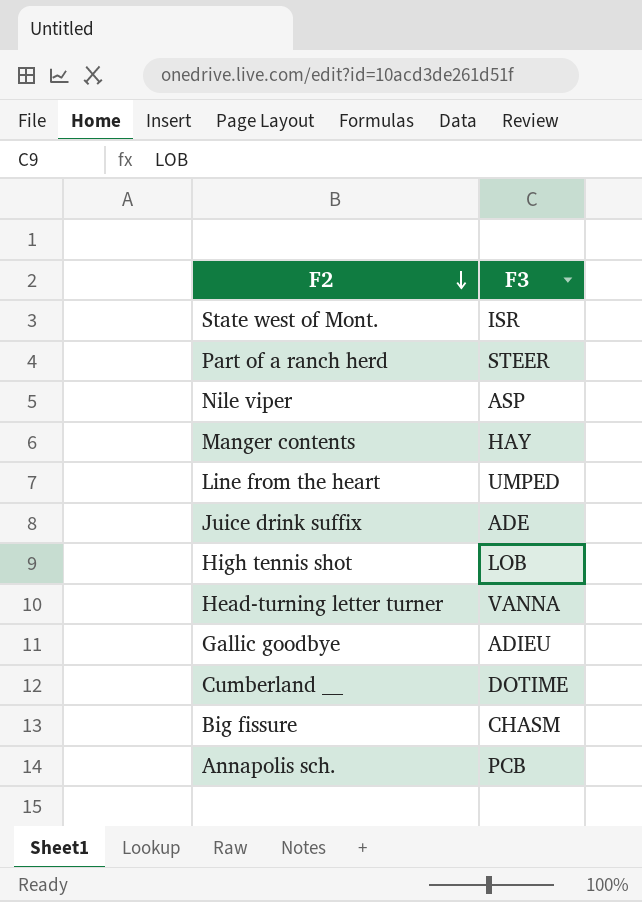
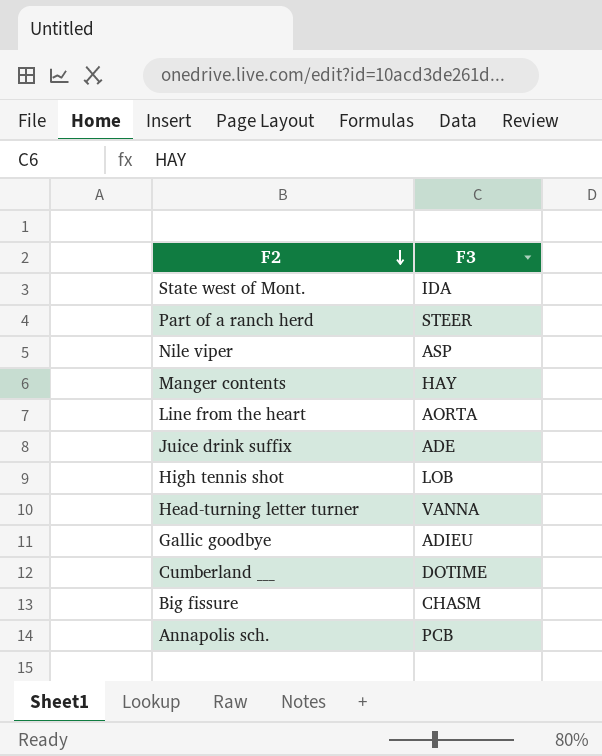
State west of Mont. | F3: ISR -> IDA
Line from the heart | F3: UMPED -> AORTA

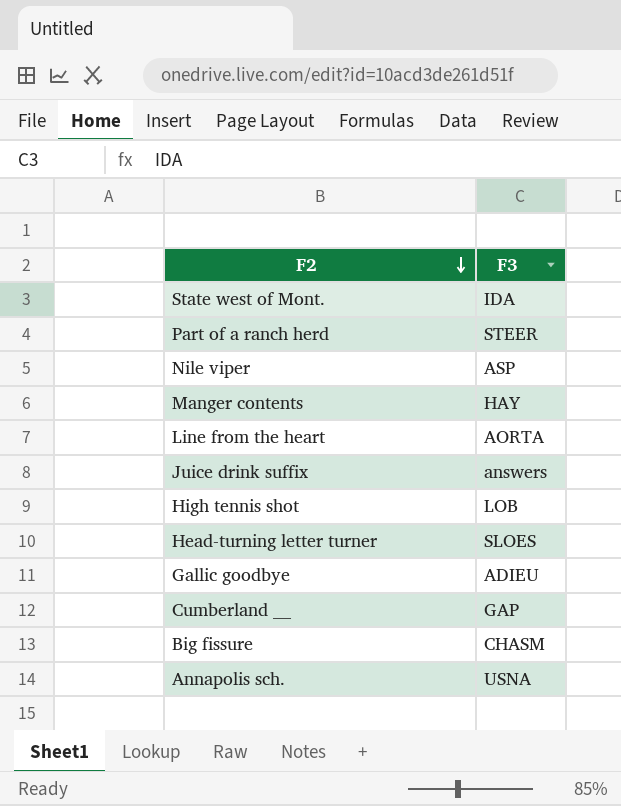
Juice drink suffix | F3: ADE -> answers
Head-turning letter turner | F3: VANNA -> SLOES
Cumberland ___ | F3: DOTIME -> GAP
Annapolis sch. | F3: PCB -> USNA

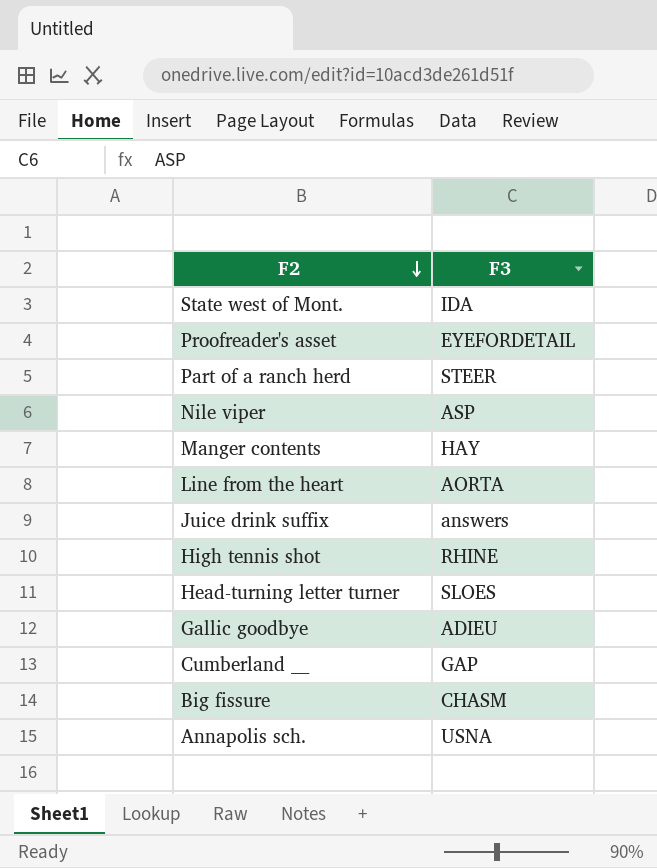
row Proofreader's asset: none -> EYEFORDETAIL
High tennis shot | F3: LOB -> RHINE

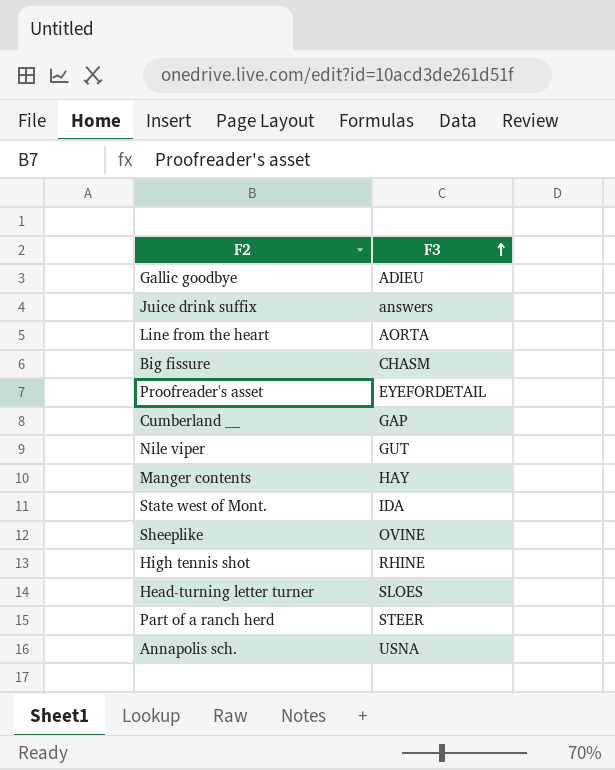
row order: F2 descending -> F3 ascending
Nile viper | F3: ASP -> GUT
row Sheeplike: none -> OVINE

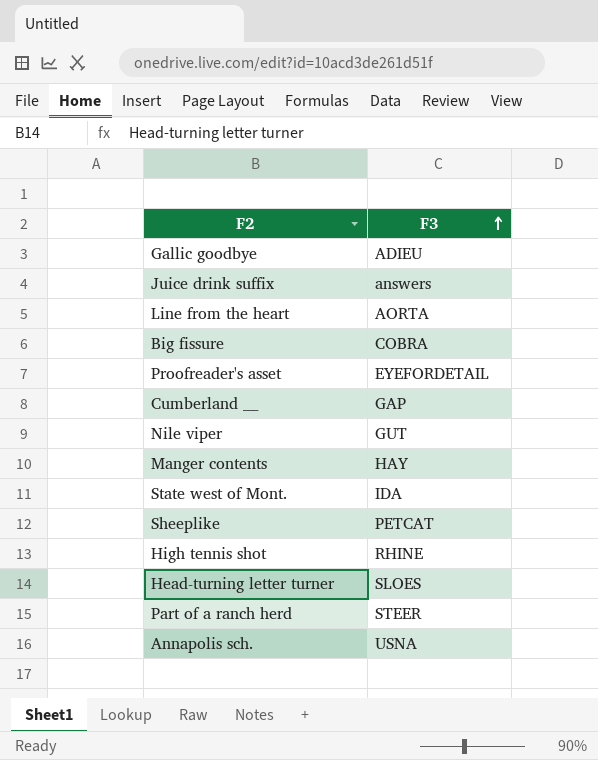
Big fissure | F3: CHASM -> COBRA
Sheeplike | F3: OVINE -> PETCAT

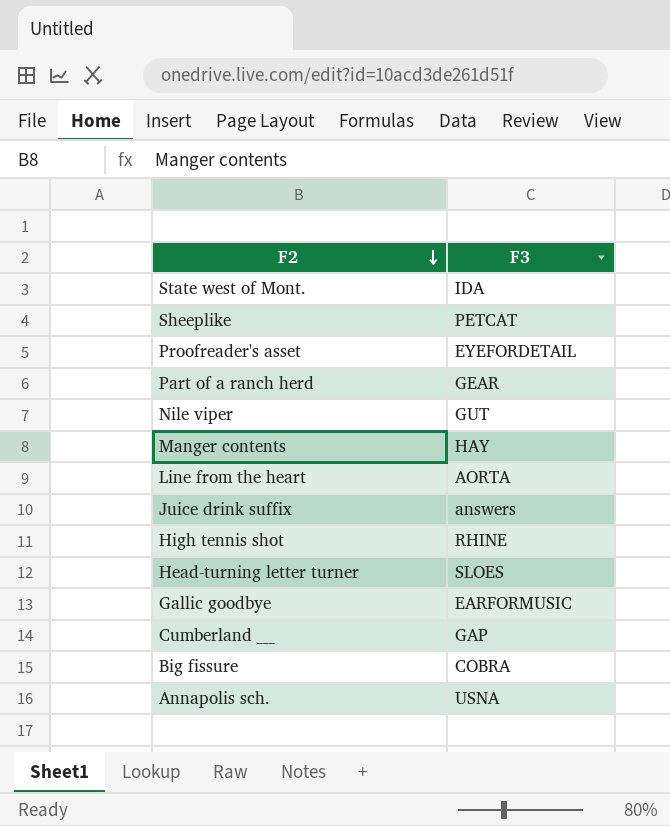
row order: F3 ascending -> F2 descending
Part of a ranch herd | F3: STEER -> GEAR
Gallic goodbye | F3: ADIEU -> EARFORMUSIC

